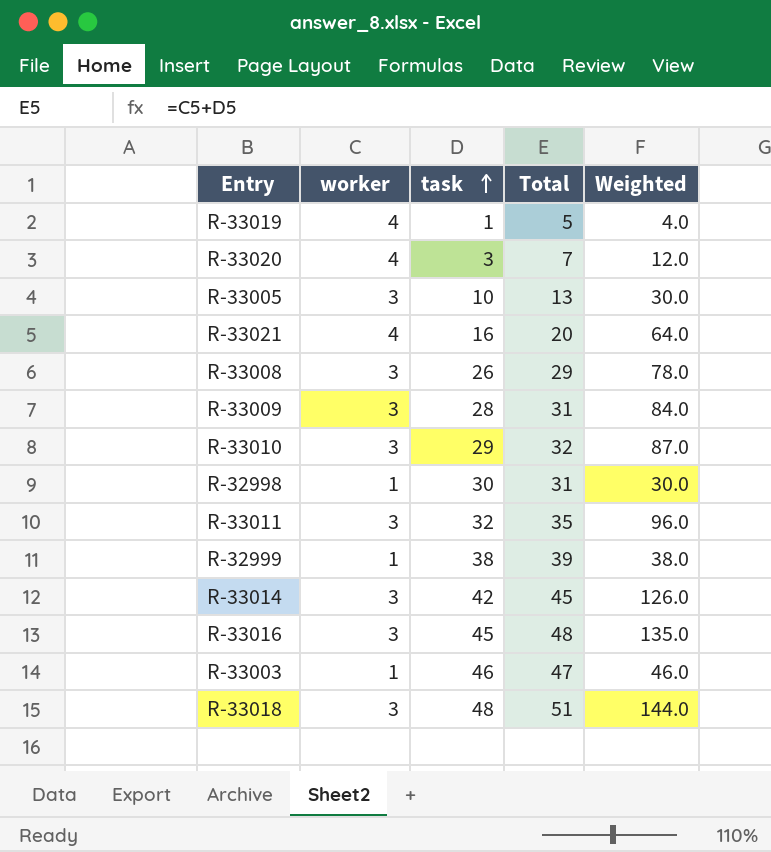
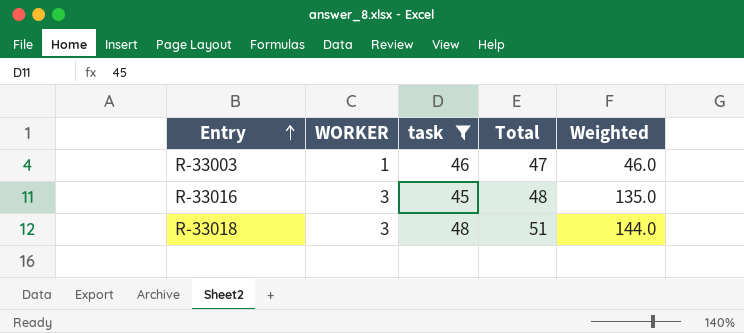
filter: none -> task >= 45
row order: task ascending -> Entry ascending
column name: worker -> WORKER

